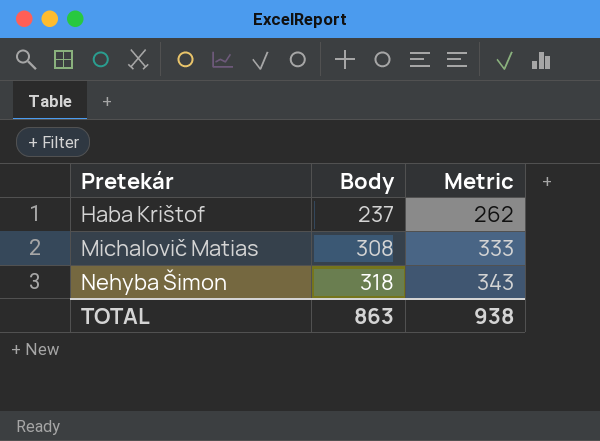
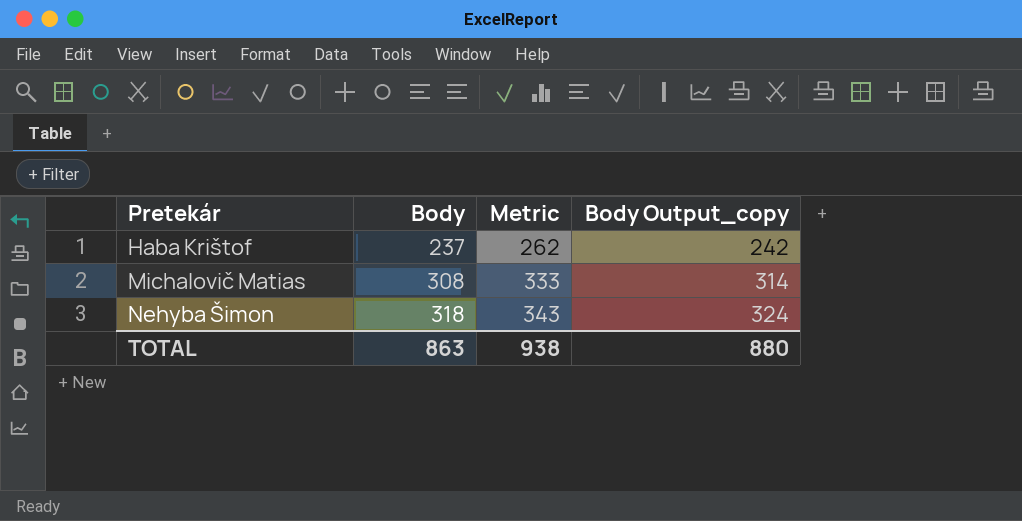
column Body Output_copy | formula: none -> [Body] * 1.02

